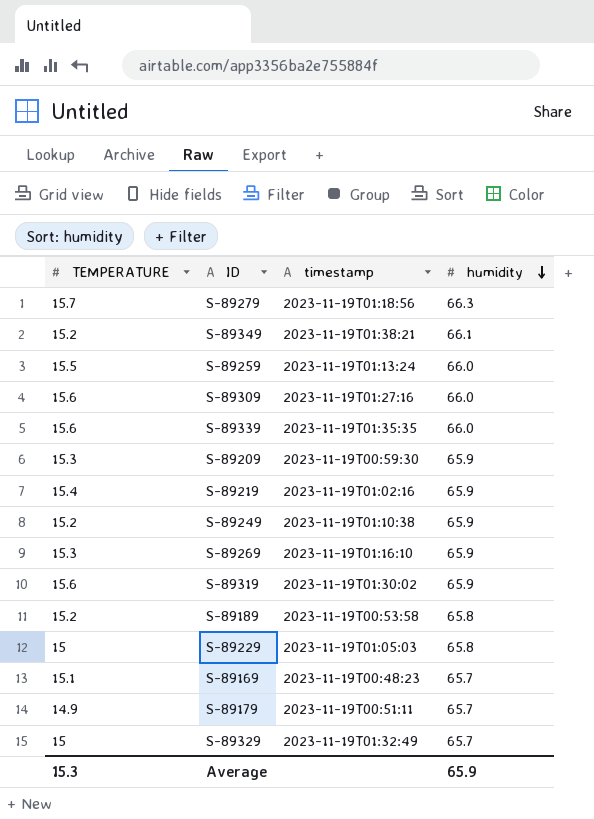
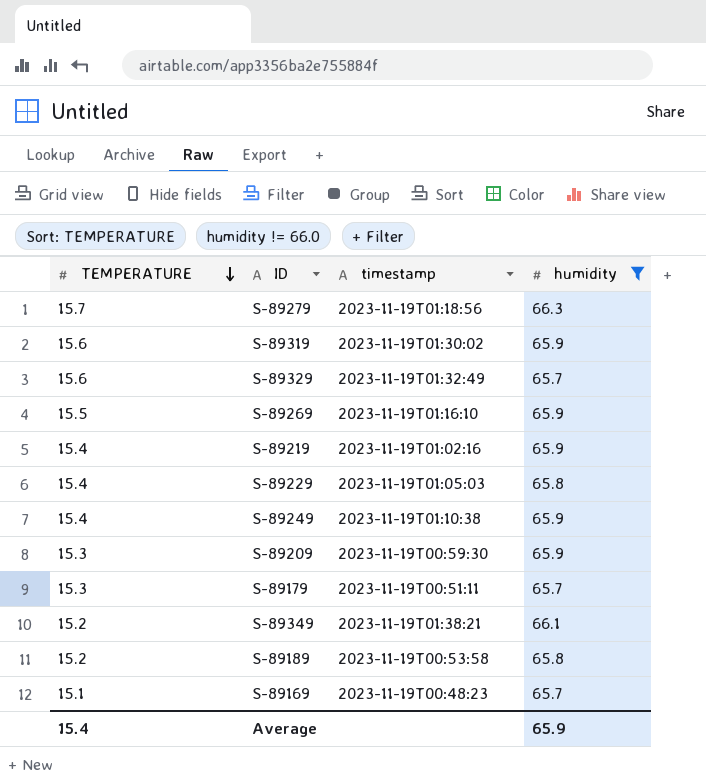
filter: none -> humidity != 66.0
row order: humidity descending -> TEMPERATURE descending
S-89329 | TEMPERATURE: 15 -> 15.6
S-89269 | TEMPERATURE: 15.3 -> 15.5
S-89229 | TEMPERATURE: 15 -> 15.4
S-89249 | TEMPERATURE: 15.2 -> 15.4
S-89179 | TEMPERATURE: 14.9 -> 15.3
Average | TEMPERATURE: 15.3 -> 15.4

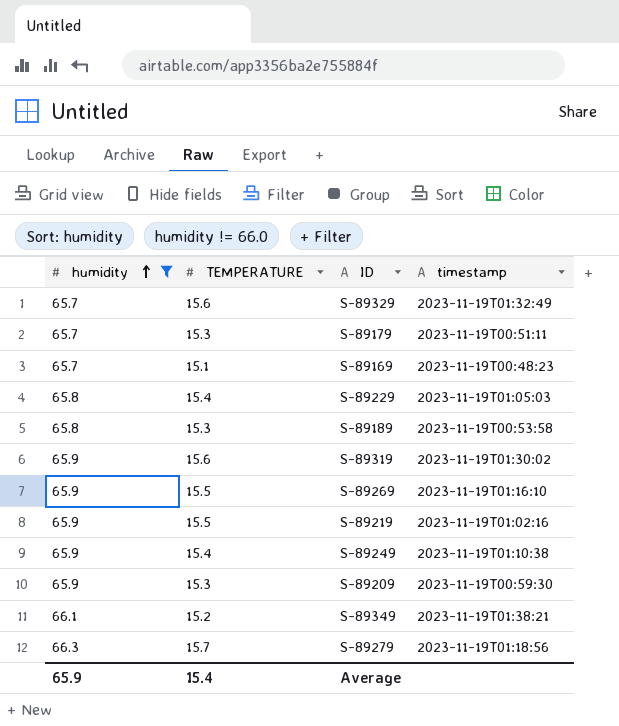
row order: TEMPERATURE descending -> humidity ascending
column humidity | position: 4 -> 1
S-89189 | TEMPERATURE: 15.2 -> 15.3
S-89219 | TEMPERATURE: 15.4 -> 15.5

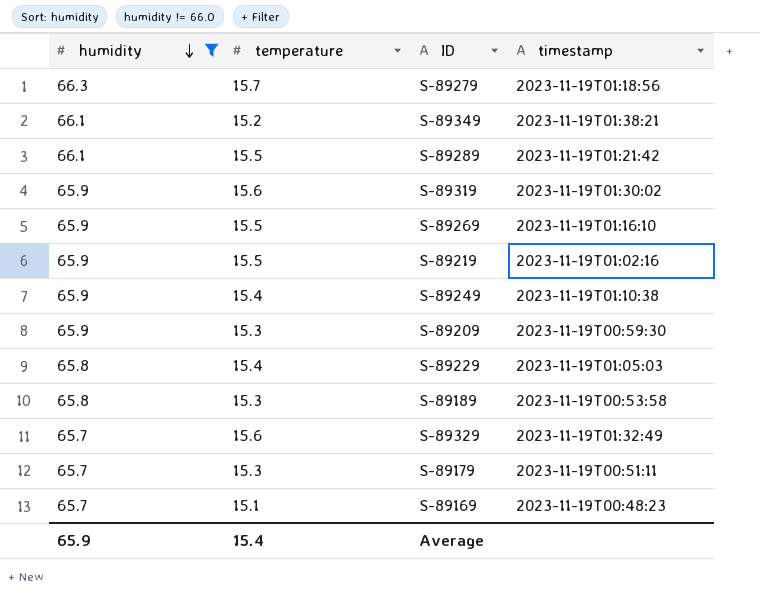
row order: humidity ascending -> humidity descending
column name: TEMPERATURE -> temperature
row S-89289: none -> 66.1 | 15.5 | 2023-11-19T01:21:42

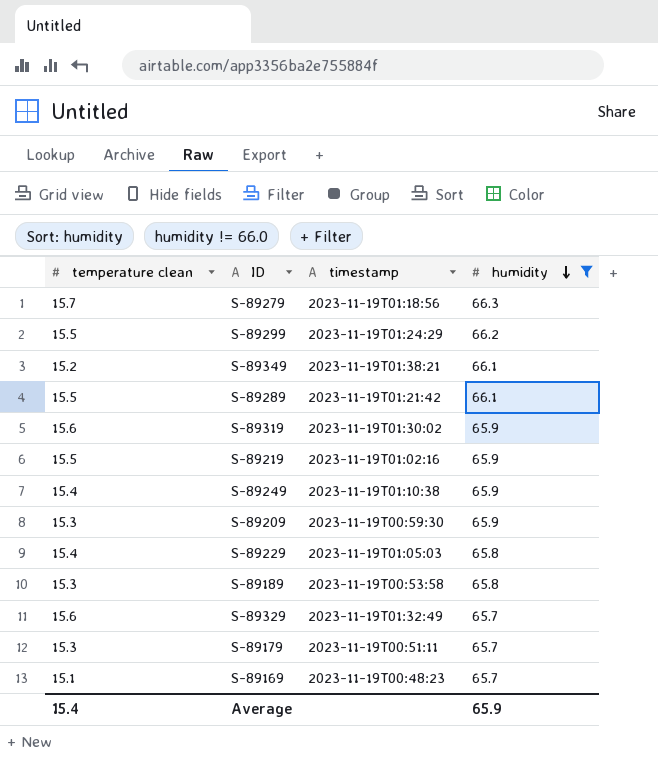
column name: temperature -> temperature clean
column humidity | position: 1 -> 4
row S-89269: 65.9 | 15.5 | 2023-11-19T01:16:10 -> none
row S-89299: none -> 15.5 | 2023-11-19T01:24:29 | 66.2

